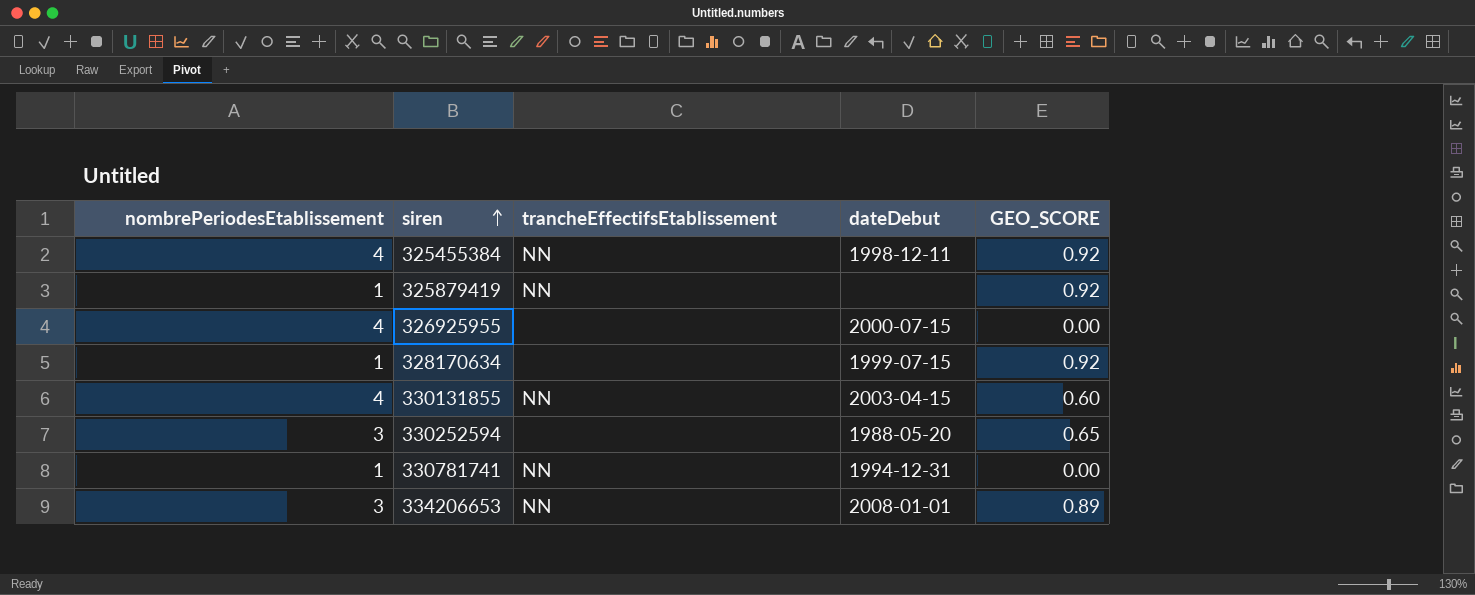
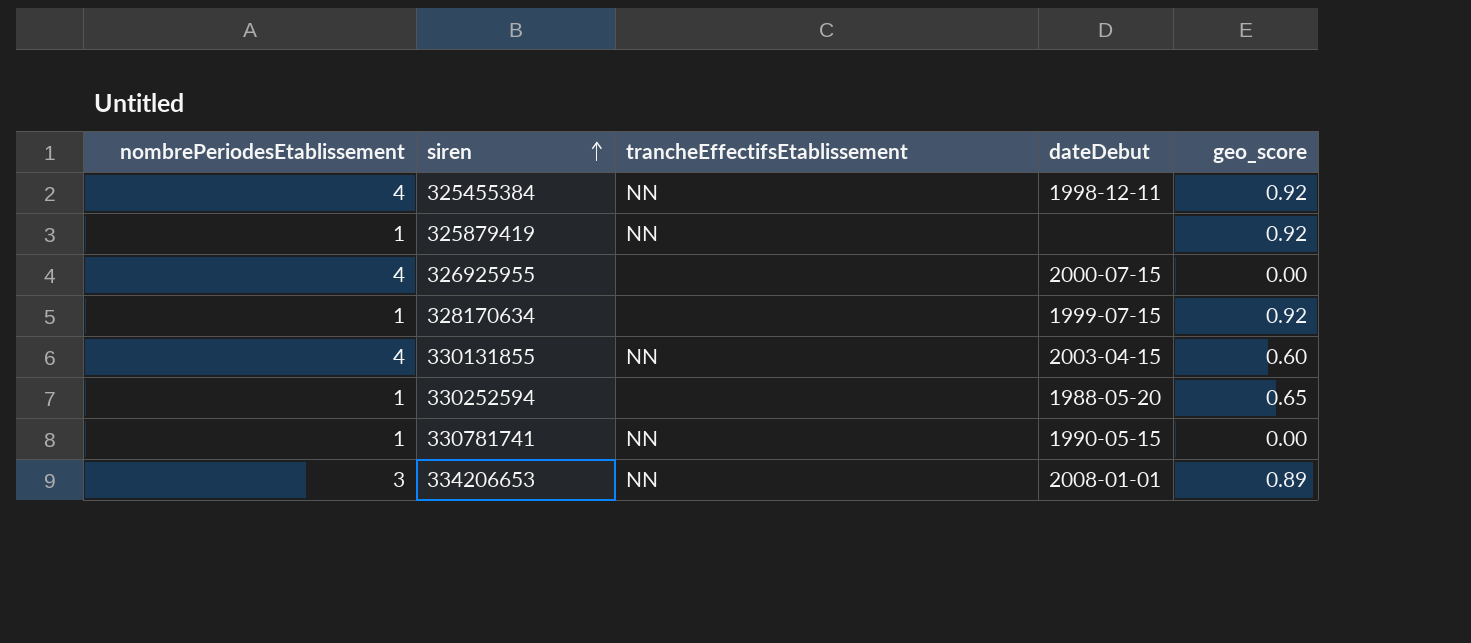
column name: GEO_SCORE -> geo_score
330252594 | nombrePeriodesEtablissement: 3 -> 1
330781741 | dateDebut: 1994-12-31 -> 1990-05-15

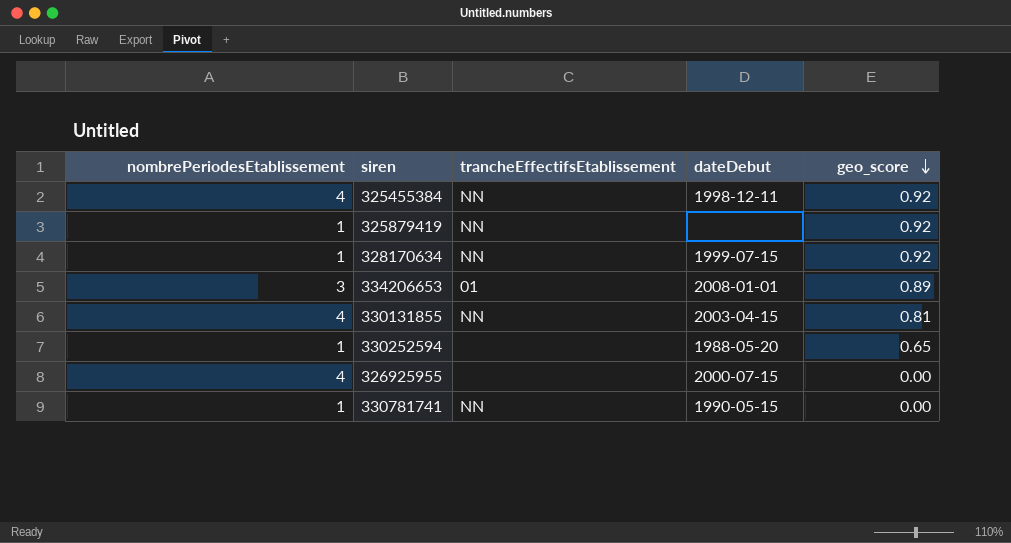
row order: siren ascending -> geo_score descending
328170634 | trancheEffectifsEtablissement: none -> NN
334206653 | trancheEffectifsEtablissement: NN -> 01
330131855 | geo_score: 0.60 -> 0.81

